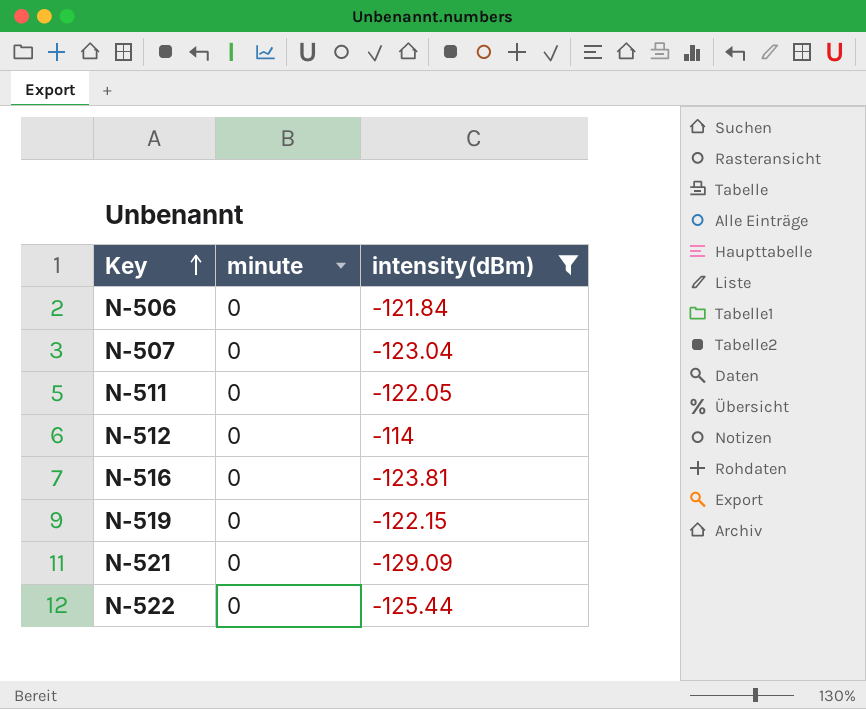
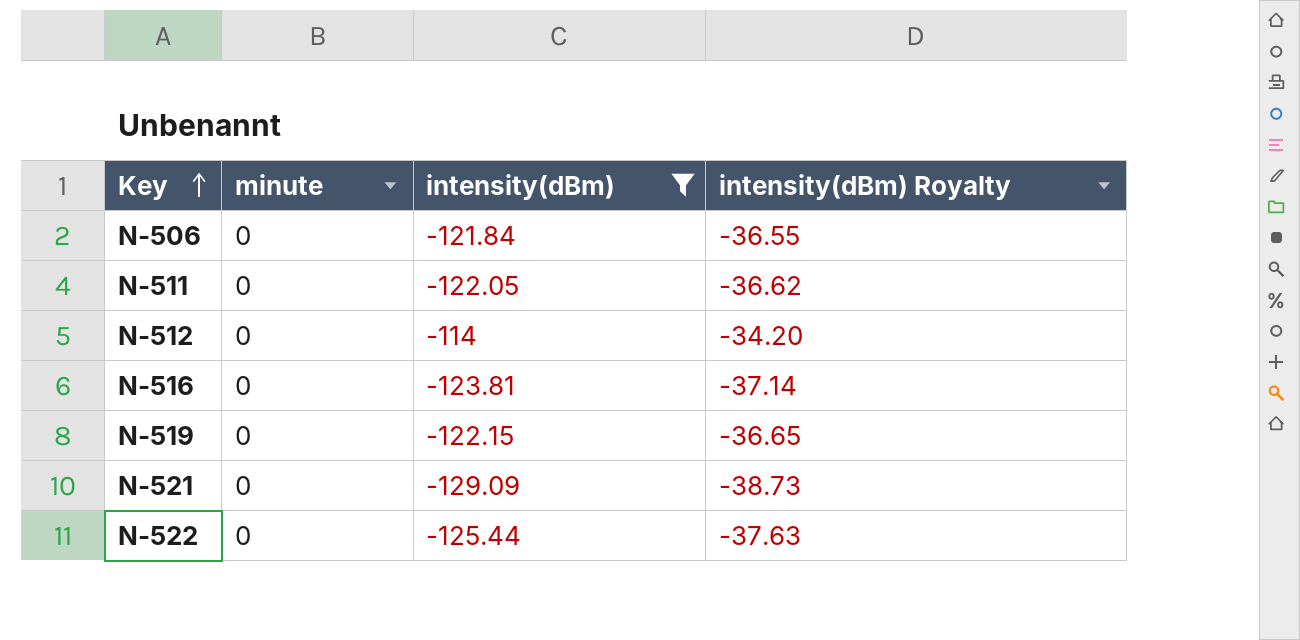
column intensity(dBm) Royalty | formula: none -> [intensity(dBm)] * 0.3
row N-507: 0 | -123.04 -> none

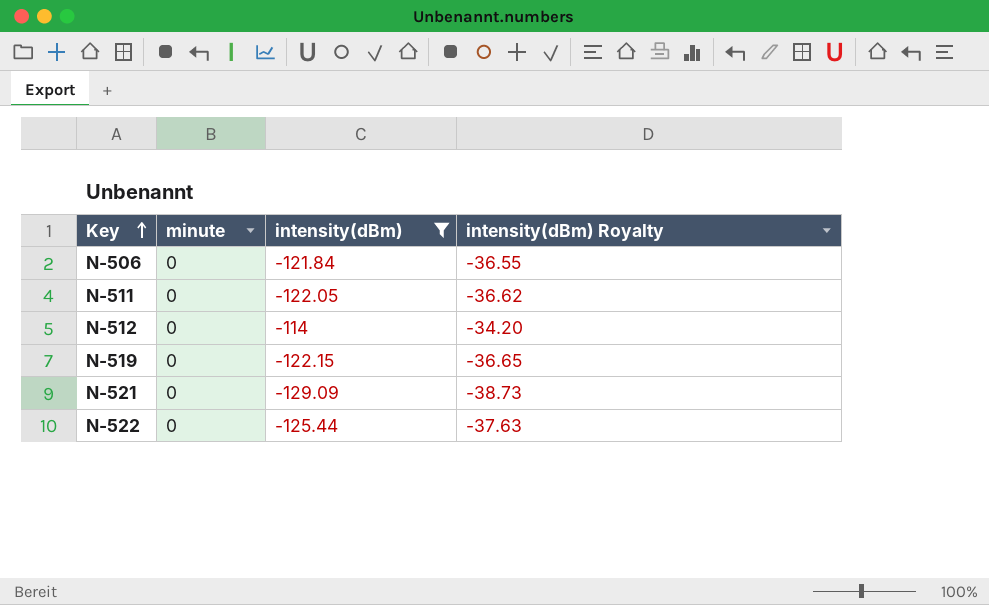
row N-516: 0 | -123.81 | -37.14 -> none

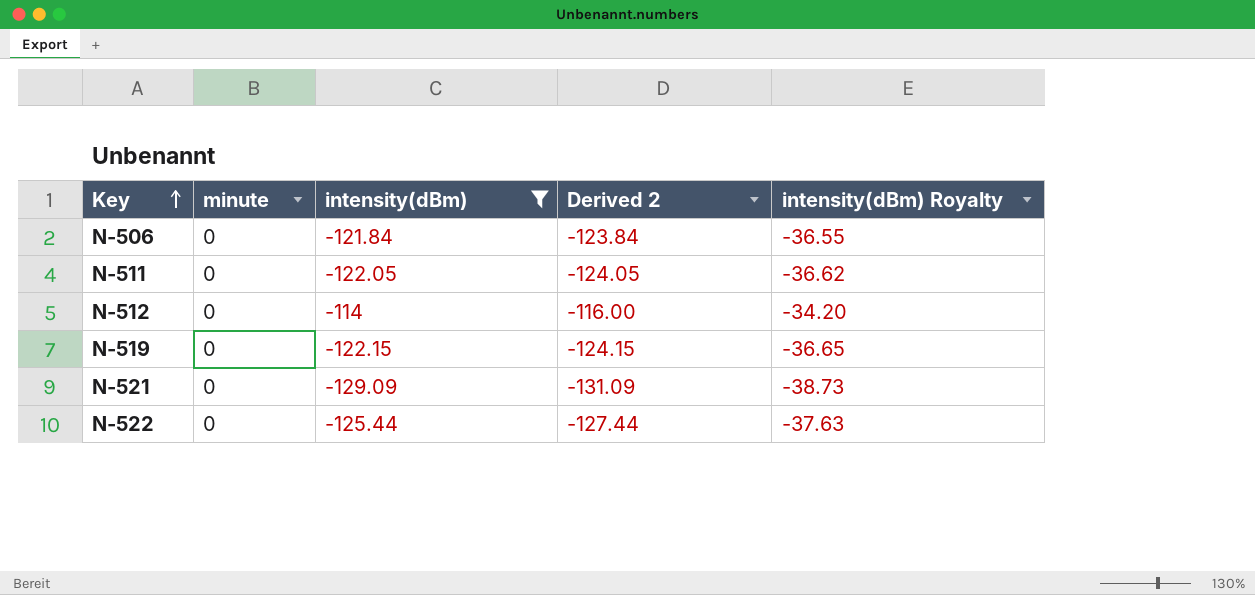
column Derived 2 | formula: none -> [intensity(dBm)] - 2

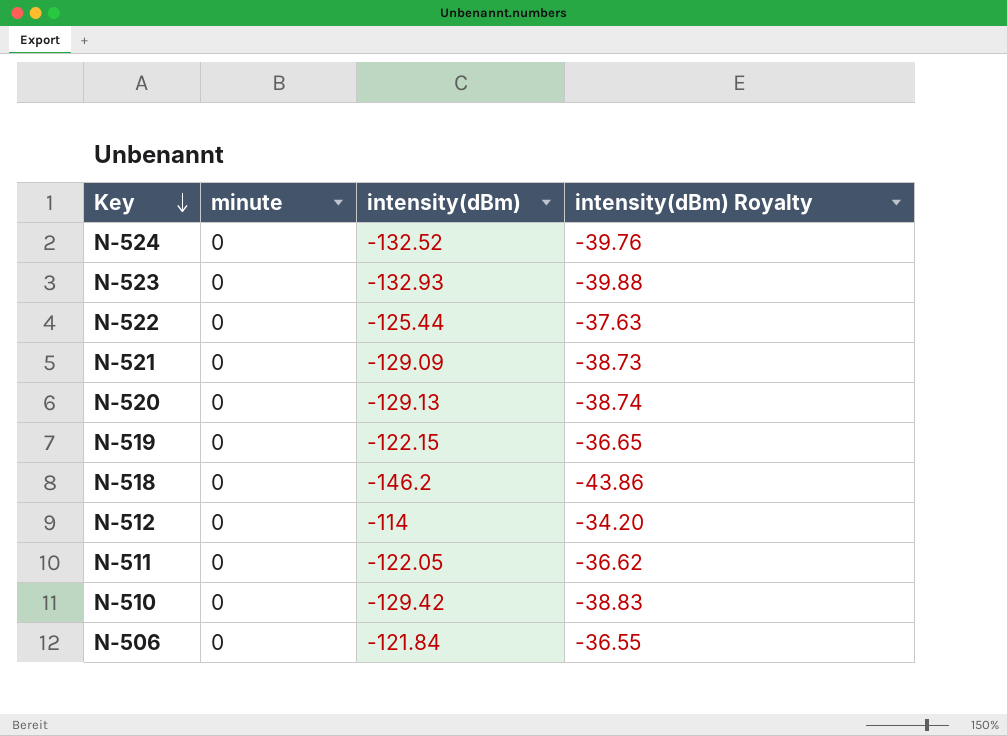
filter: intensity(dBm) >= -129.09 -> none
row order: Key ascending -> Key descending
column Derived 2 | formula: [intensity(dBm)] - 2 -> none

